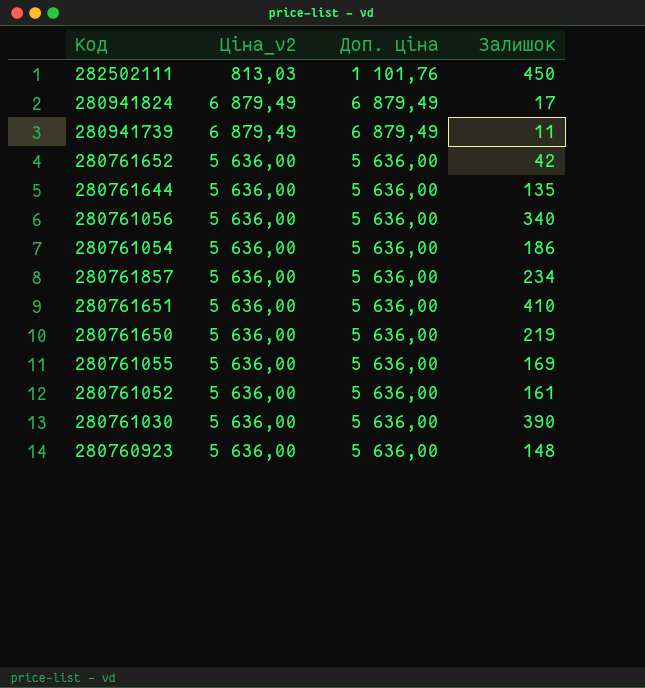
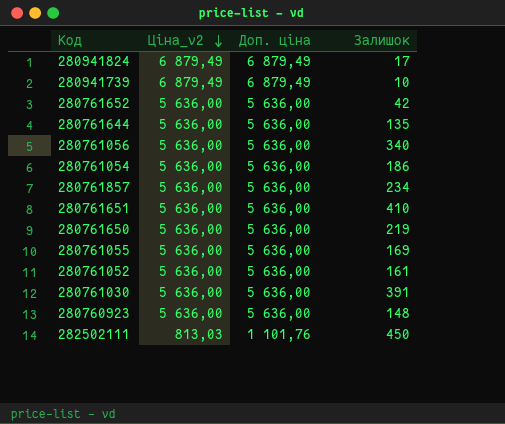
row order: none -> Ціна_v2 descending
280941739 | Залишок: 11 -> 10
280761030 | Залишок: 390 -> 391

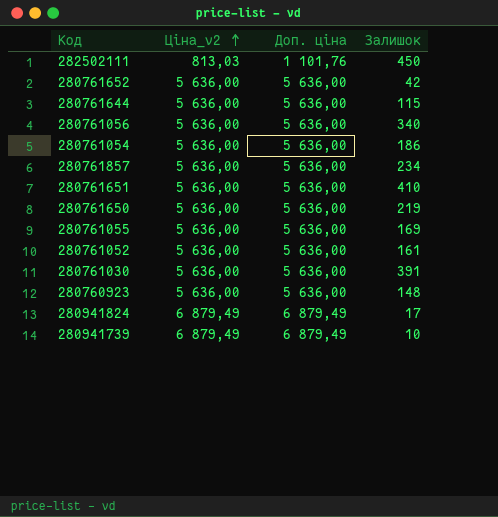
row order: Ціна_v2 descending -> Ціна_v2 ascending
280761644 | Залишок: 135 -> 115

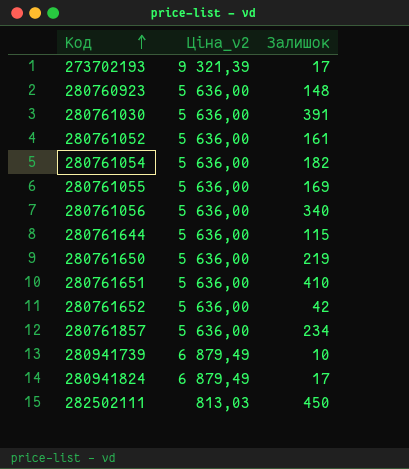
row order: Ціна_v2 ascending -> Код ascending
column Доп. ціна | position: 3 -> none
row 273702193: none -> 9 321,39 | 17
280761054 | Залишок: 186 -> 182

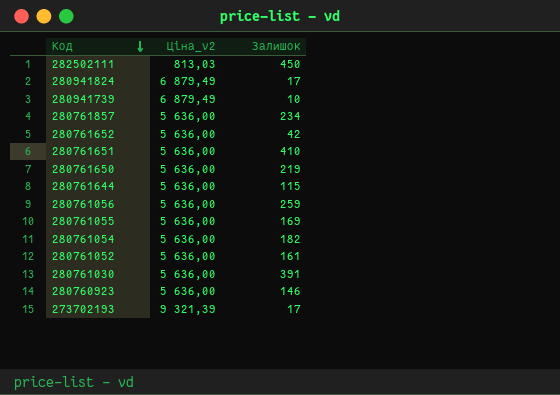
row order: Код ascending -> Код descending
280761056 | Залишок: 340 -> 259
280760923 | Залишок: 148 -> 146

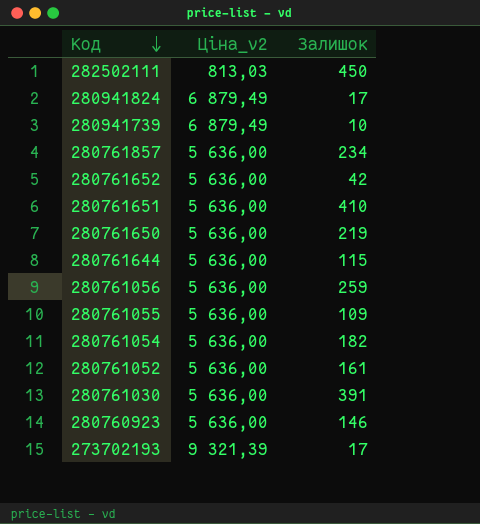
280761055 | Залишок: 169 -> 109

